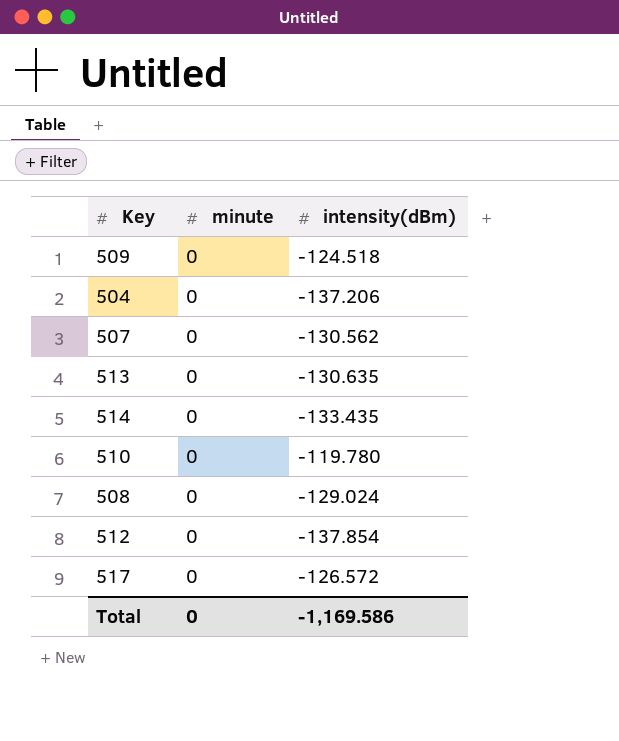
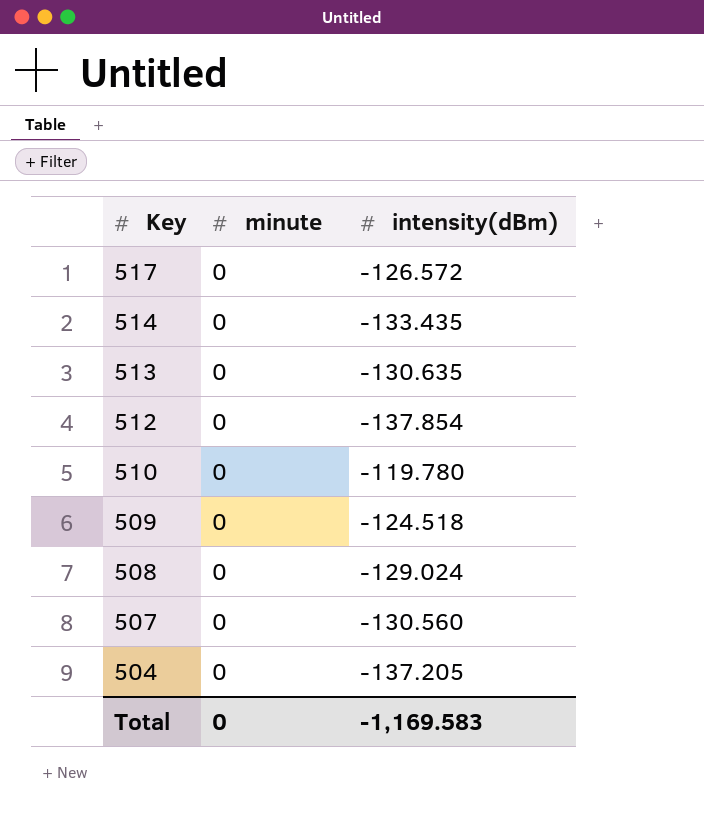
row order: none -> Key descending
507 | intensity(dBm): -130.562 -> -130.560
504 | intensity(dBm): -137.206 -> -137.205
Total | intensity(dBm): -1,169.586 -> -1,169.583

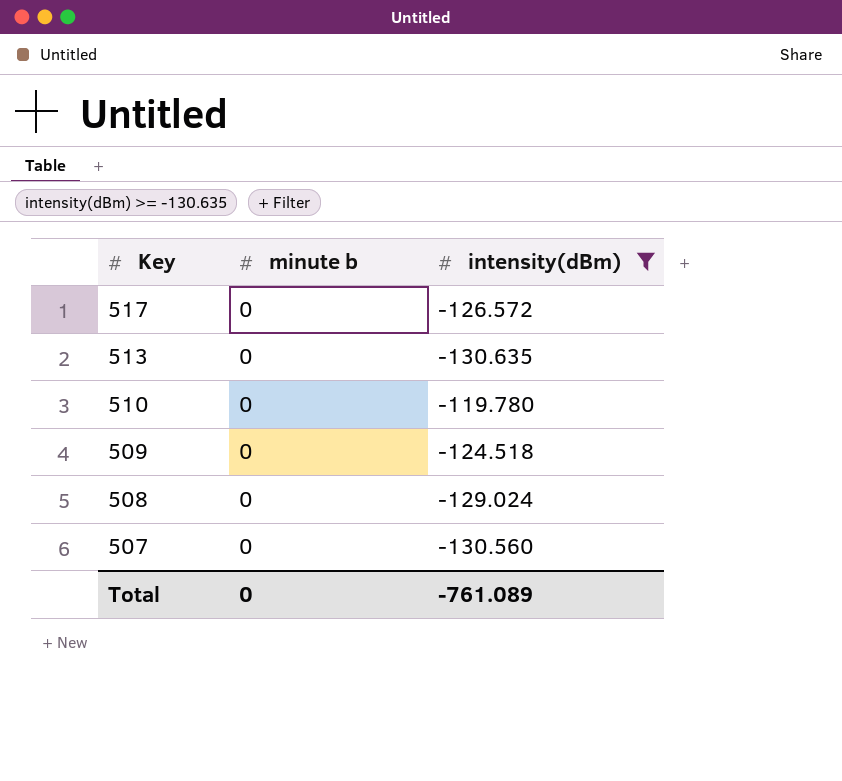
filter: none -> intensity(dBm) >= -130.635
column name: minute -> minute b
Total | intensity(dBm): -1,169.583 -> -761.089

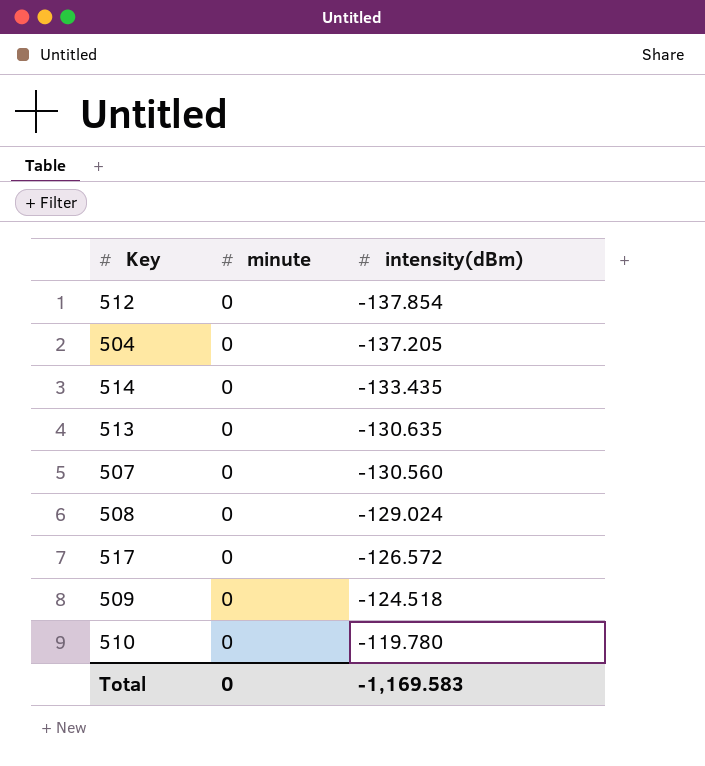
filter: intensity(dBm) >= -130.635 -> none
row order: Key descending -> intensity(dBm) ascending
column name: minute b -> minute
Total | intensity(dBm): -761.089 -> -1,169.583

